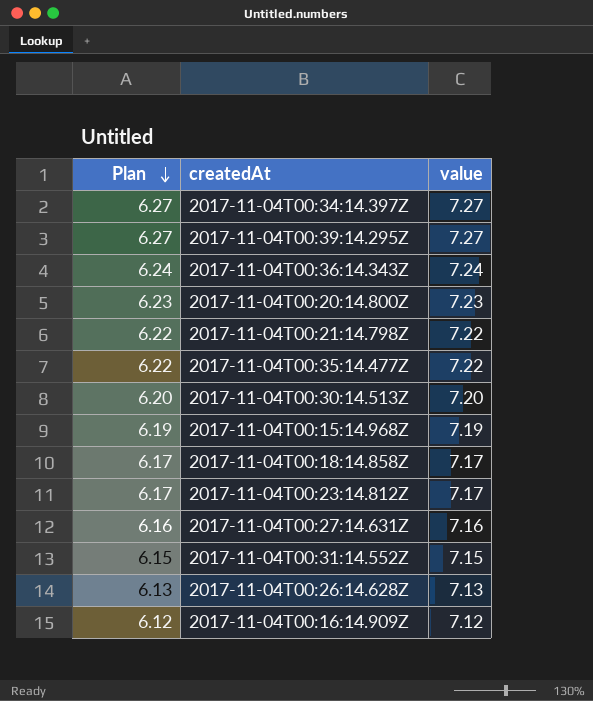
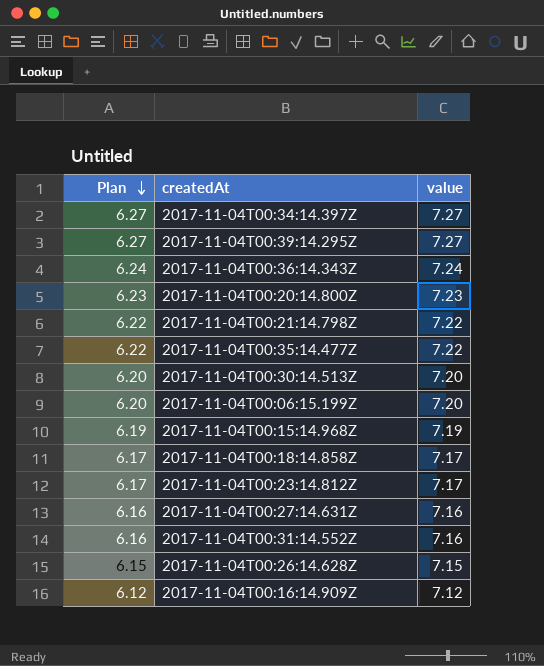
row 2017-11-04T00:06:15.199Z: none -> 6.20 | 7.20
2017-11-04T00:31:14.552Z | Plan: 6.15 -> 6.16
2017-11-04T00:31:14.552Z | value: 7.15 -> 7.16
2017-11-04T00:26:14.628Z | Plan: 6.13 -> 6.15
2017-11-04T00:26:14.628Z | value: 7.13 -> 7.15

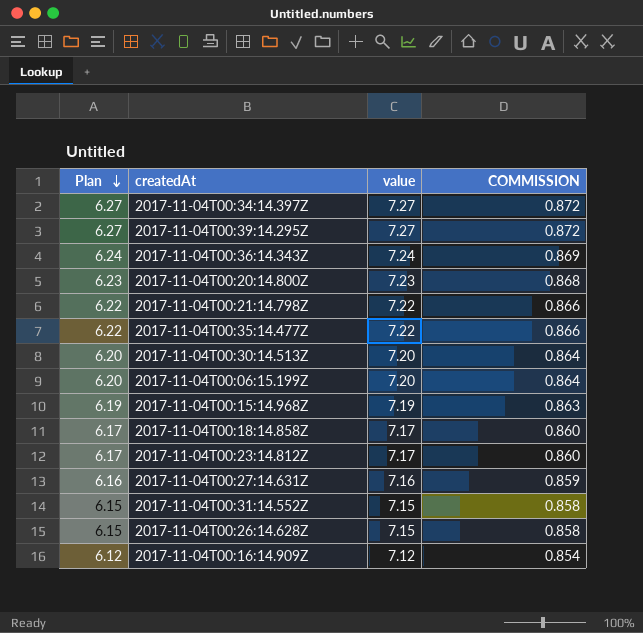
column COMMISSION | formula: none -> [value] * 0.12
2017-11-04T00:31:14.552Z | Plan: 6.16 -> 6.15
2017-11-04T00:31:14.552Z | value: 7.16 -> 7.15

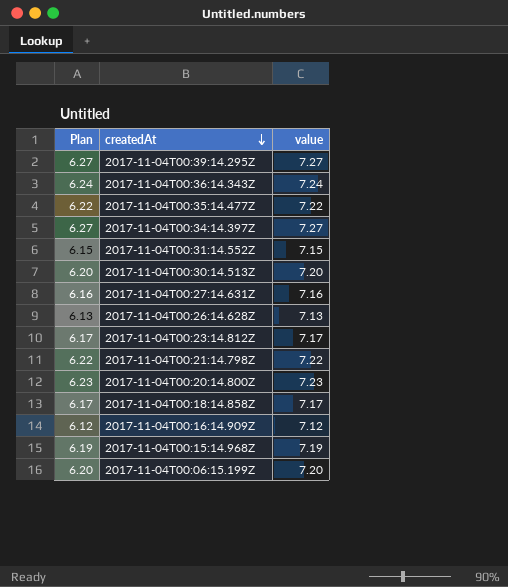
row order: Plan descending -> createdAt descending
column COMMISSION | formula: [value] * 0.12 -> none
2017-11-04T00:26:14.628Z | Plan: 6.15 -> 6.13
2017-11-04T00:26:14.628Z | value: 7.15 -> 7.13

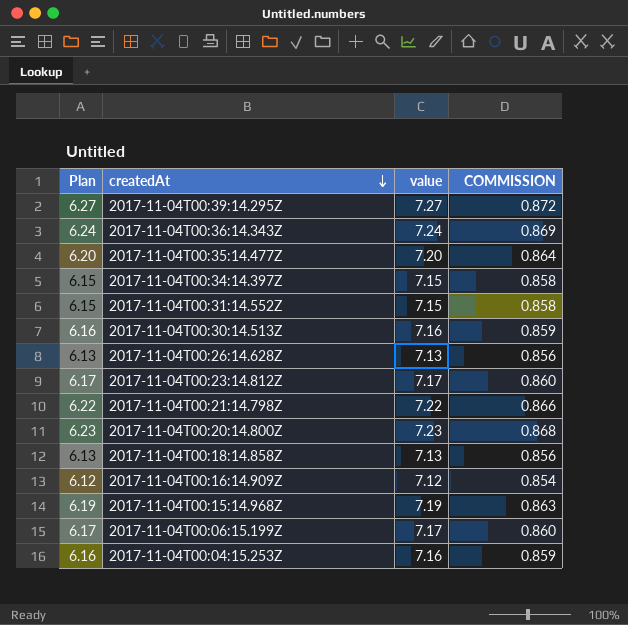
column COMMISSION | formula: none -> [value] * 0.12
row 2017-11-04T00:27:14.631Z: 6.16 | 7.16 -> none
2017-11-04T00:35:14.477Z | Plan: 6.22 -> 6.20
2017-11-04T00:35:14.477Z | value: 7.22 -> 7.20
2017-11-04T00:34:14.397Z | Plan: 6.27 -> 6.15
2017-11-04T00:34:14.397Z | value: 7.27 -> 7.15
2017-11-04T00:30:14.513Z | Plan: 6.20 -> 6.16
2017-11-04T00:30:14.513Z | value: 7.20 -> 7.16
2017-11-04T00:18:14.858Z | Plan: 6.17 -> 6.13
2017-11-04T00:18:14.858Z | value: 7.17 -> 7.13
2017-11-04T00:06:15.199Z | Plan: 6.20 -> 6.17
2017-11-04T00:06:15.199Z | value: 7.20 -> 7.17
row 2017-11-04T00:04:15.253Z: none -> 6.16 | 7.16 | 0.859

